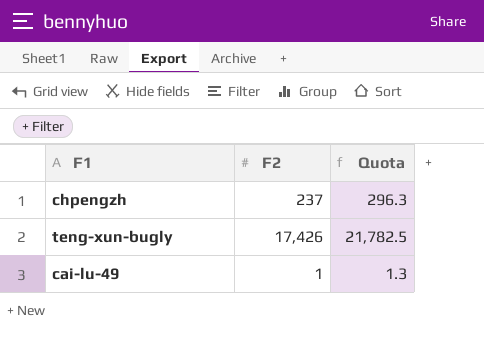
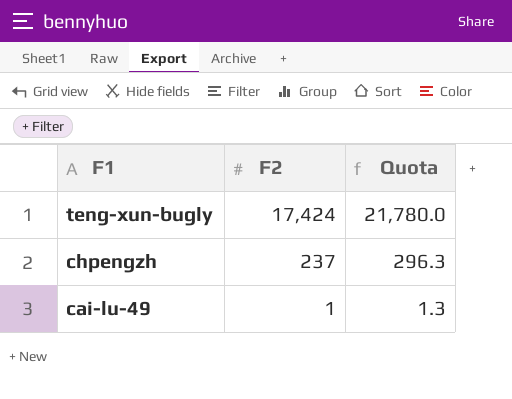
row order: none -> F1 descending
teng-xun-bugly | F2: 17,426 -> 17,424
teng-xun-bugly | Quota: 21,782.5 -> 21,780.0

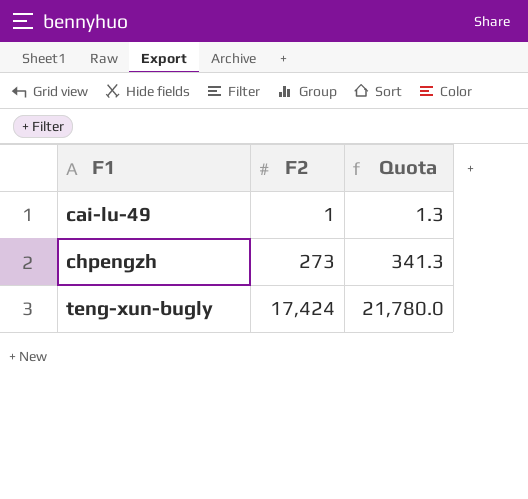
row order: F1 descending -> F1 ascending
chpengzh | F2: 237 -> 273
chpengzh | Quota: 296.3 -> 341.3

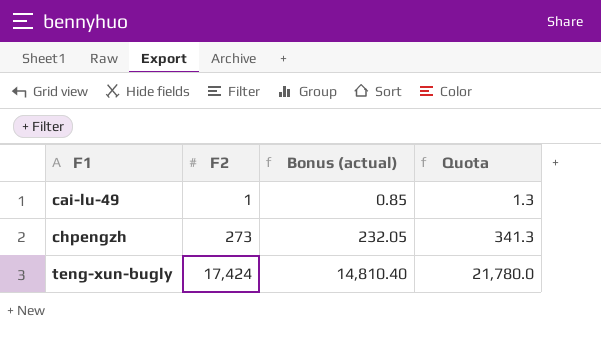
column Bonus (actual) | formula: none -> [F2] * 0.85

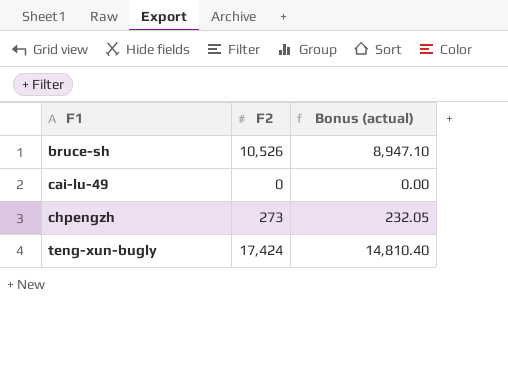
column Quota | formula: [F2] * 1.25 -> none
row bruce-sh: none -> 10,526 | 8,947.10
cai-lu-49 | F2: 1 -> 0
cai-lu-49 | Bonus (actual): 0.85 -> 0.00

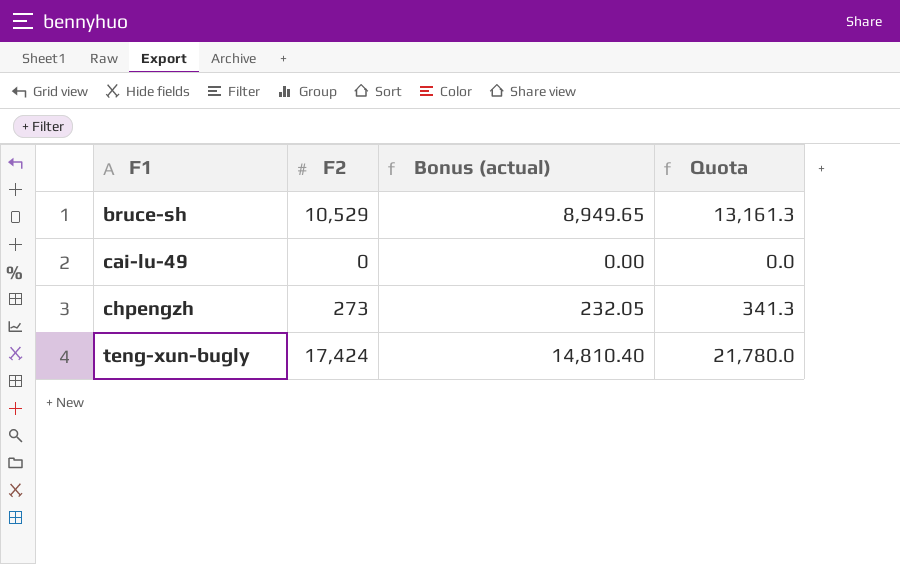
column Quota | formula: none -> [F2] * 1.25
bruce-sh | F2: 10,526 -> 10,529
bruce-sh | Bonus (actual): 8,947.10 -> 8,949.65

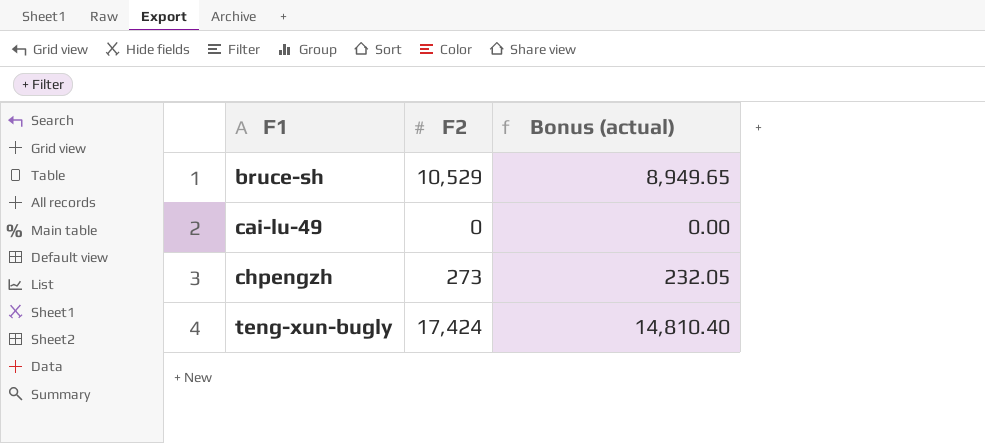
column Quota | formula: [F2] * 1.25 -> none

